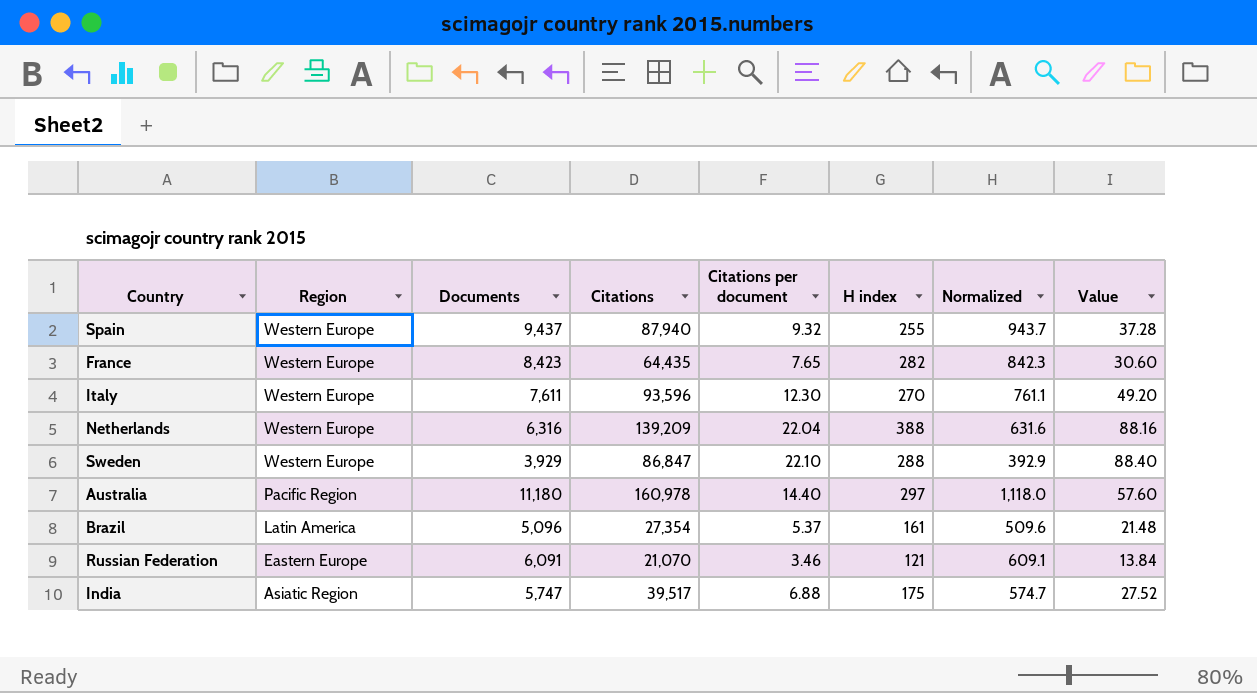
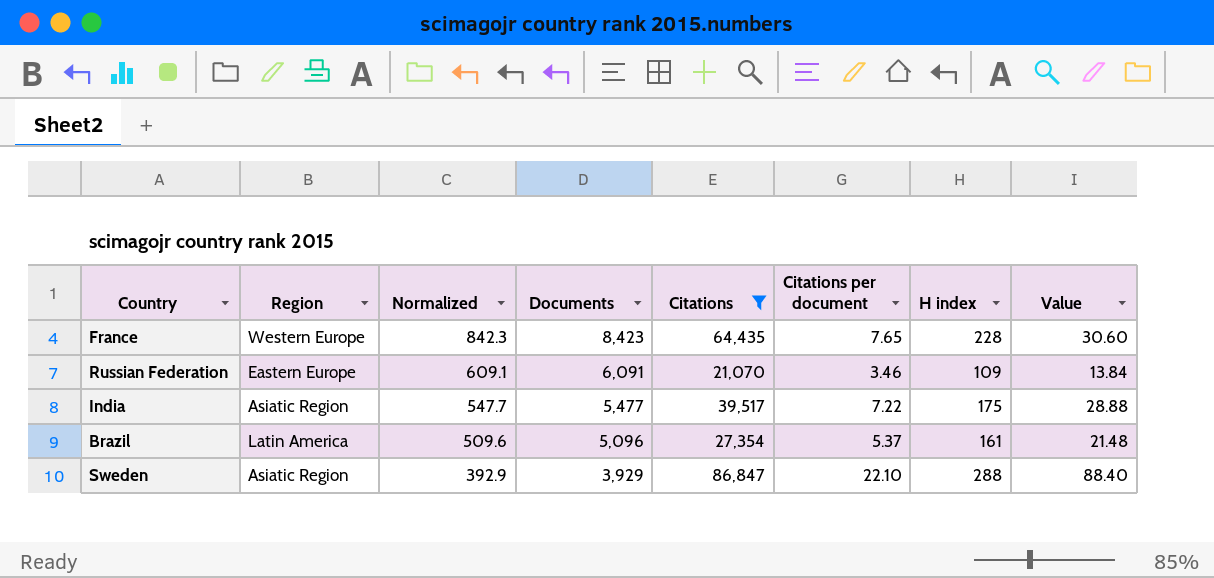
filter: none -> Citations <= 86,847
row order: Region descending -> Normalized descending
column Normalized | position: 7 -> 3
France | H index: 282 -> 228
Russian Federation | H index: 121 -> 109
India | Normalized: 574.7 -> 547.7
India | Documents: 5,747 -> 5,477
India | Citations per document: 6.88 -> 7.22
India | Value: 27.52 -> 28.88
Sweden | Region: Western Europe -> Asiatic Region

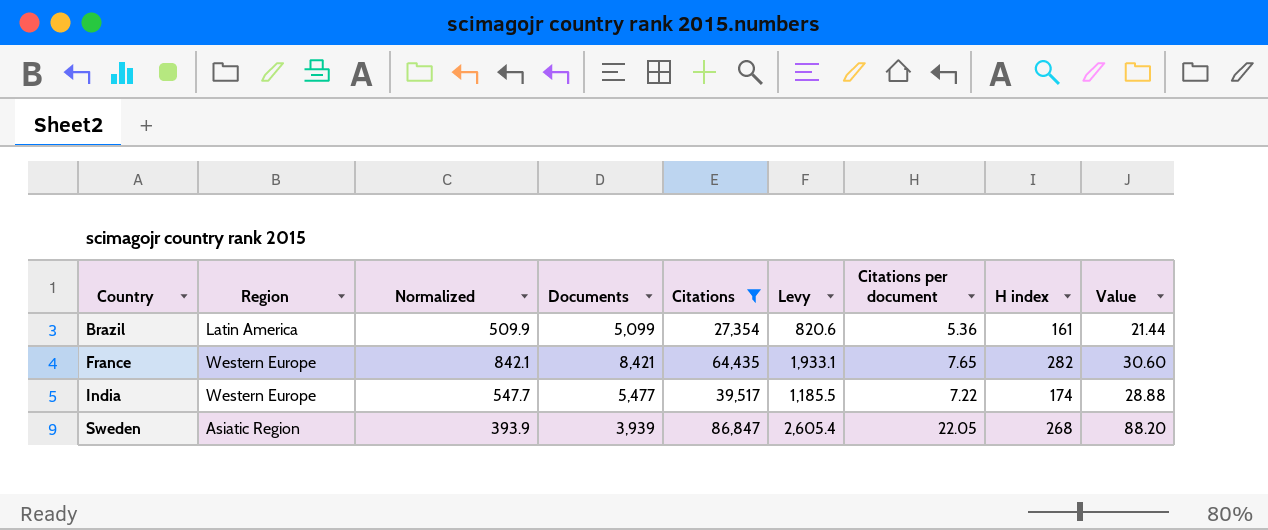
row order: Normalized descending -> Country ascending
column Levy | formula: none -> [Citations] * 0.03
row Russian Federation: Eastern Europe | 609.1 | 6,091 | 21,070 | 3.46 | 109 | 13.84 -> none
Brazil | Normalized: 509.6 -> 509.9
Brazil | Documents: 5,096 -> 5,099
Brazil | Citations per document: 5.37 -> 5.36
Brazil | Value: 21.48 -> 21.44
France | Normalized: 842.3 -> 842.1
France | Documents: 8,423 -> 8,421
France | H index: 228 -> 282
India | Region: Asiatic Region -> Western Europe
India | H index: 175 -> 174
Sweden | Normalized: 392.9 -> 393.9
Sweden | Documents: 3,929 -> 3,939
Sweden | Citations per document: 22.10 -> 22.05
Sweden | H index: 288 -> 268
Sweden | Value: 88.40 -> 88.20

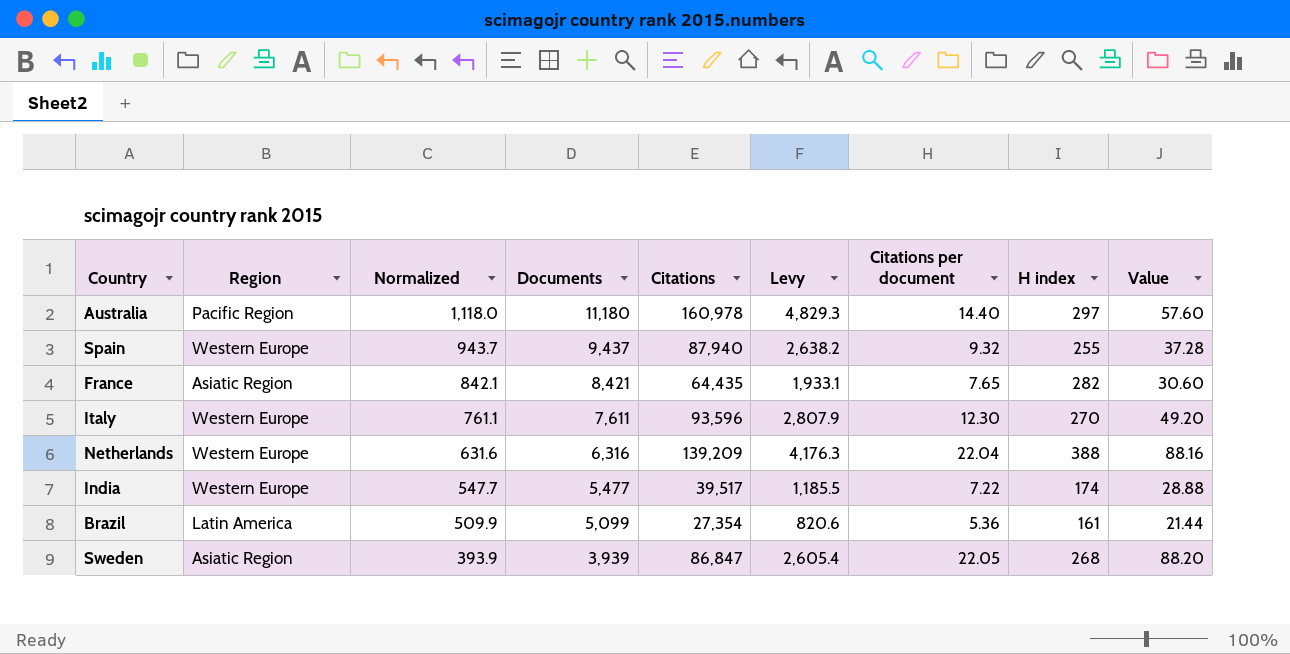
filter: Citations <= 86,847 -> none
row order: Country ascending -> Normalized descending
France | Region: Western Europe -> Asiatic Region

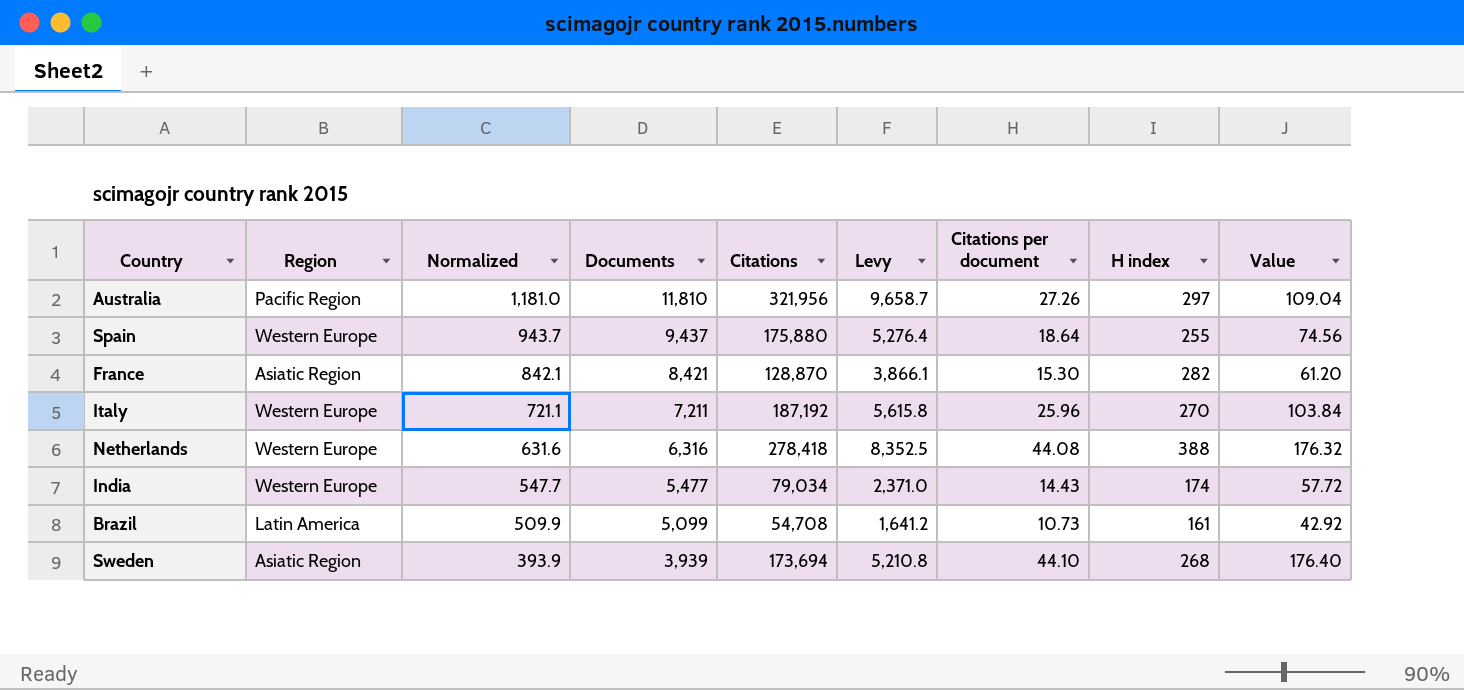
Australia | Normalized: 1,118.0 -> 1,181.0
Australia | Documents: 11,180 -> 11,810
Australia | Citations: 160,978 -> 321,956
Australia | Levy: 4,829.3 -> 9,658.7
Australia | Citations per document: 14.40 -> 27.26
Australia | Value: 57.60 -> 109.04
Spain | Citations: 87,940 -> 175,880
Spain | Levy: 2,638.2 -> 5,276.4
Spain | Citations per document: 9.32 -> 18.64
Spain | Value: 37.28 -> 74.56
France | Citations: 64,435 -> 128,870
France | Levy: 1,933.1 -> 3,866.1
France | Citations per document: 7.65 -> 15.30
France | Value: 30.60 -> 61.20
Italy | Normalized: 761.1 -> 721.1
Italy | Documents: 7,611 -> 7,211
Italy | Citations: 93,596 -> 187,192
Italy | Levy: 2,807.9 -> 5,615.8
Italy | Citations per document: 12.30 -> 25.96
Italy | Value: 49.20 -> 103.84
Netherlands | Citations: 139,209 -> 278,418
Netherlands | Levy: 4,176.3 -> 8,352.5
Netherlands | Citations per document: 22.04 -> 44.08
Netherlands | Value: 88.16 -> 176.32
India | Citations: 39,517 -> 79,034
India | Levy: 1,185.5 -> 2,371.0
India | Citations per document: 7.22 -> 14.43
India | Value: 28.88 -> 57.72
Brazil | Citations: 27,354 -> 54,708
Brazil | Levy: 820.6 -> 1,641.2
Brazil | Citations per document: 5.36 -> 10.73
Brazil | Value: 21.44 -> 42.92
Sweden | Citations: 86,847 -> 173,694
Sweden | Levy: 2,605.4 -> 5,210.8
Sweden | Citations per document: 22.05 -> 44.10
Sweden | Value: 88.20 -> 176.40

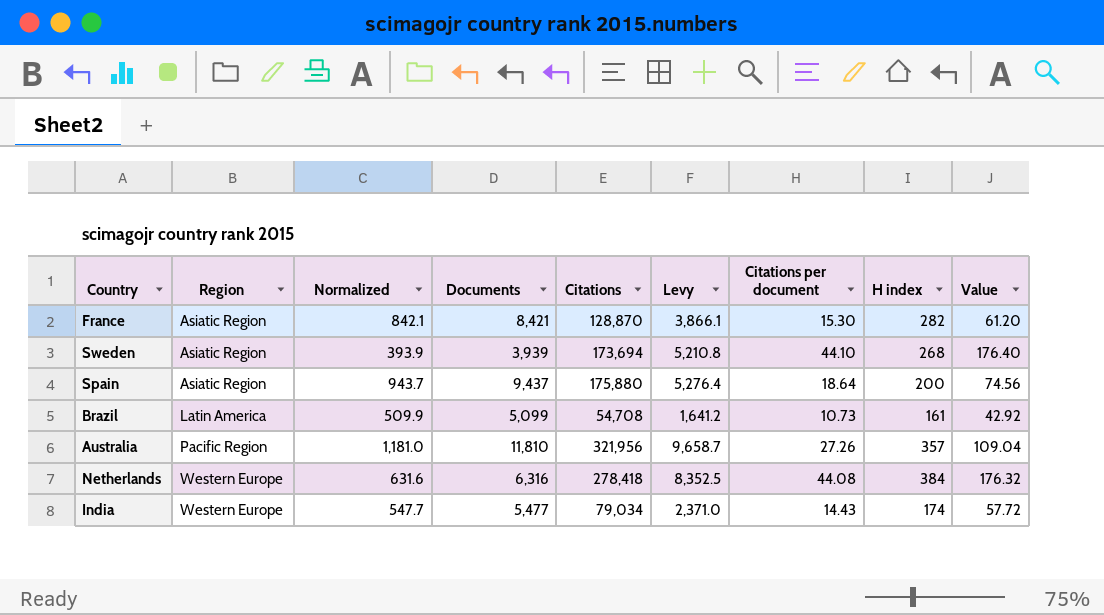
row order: Normalized descending -> Region ascending
row Italy: Western Europe | 721.1 | 7,211 | 187,192 | 5,615.8 | 25.96 | 270 | 103.84 -> none
Spain | Region: Western Europe -> Asiatic Region
Spain | H index: 255 -> 200
Australia | H index: 297 -> 357
Netherlands | H index: 388 -> 384

